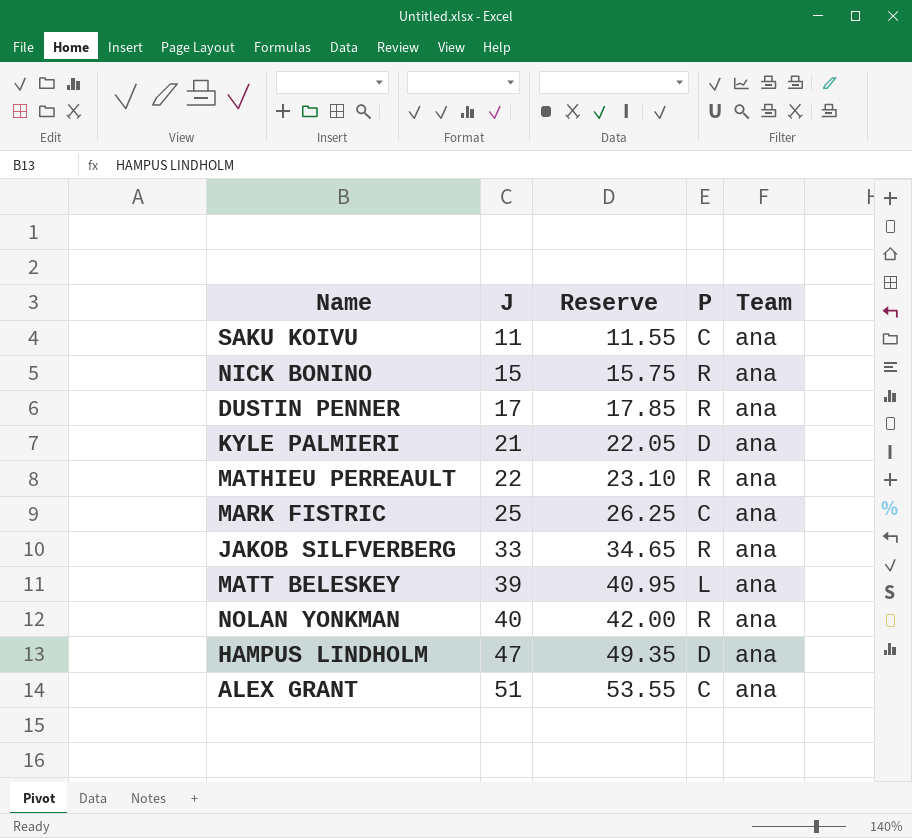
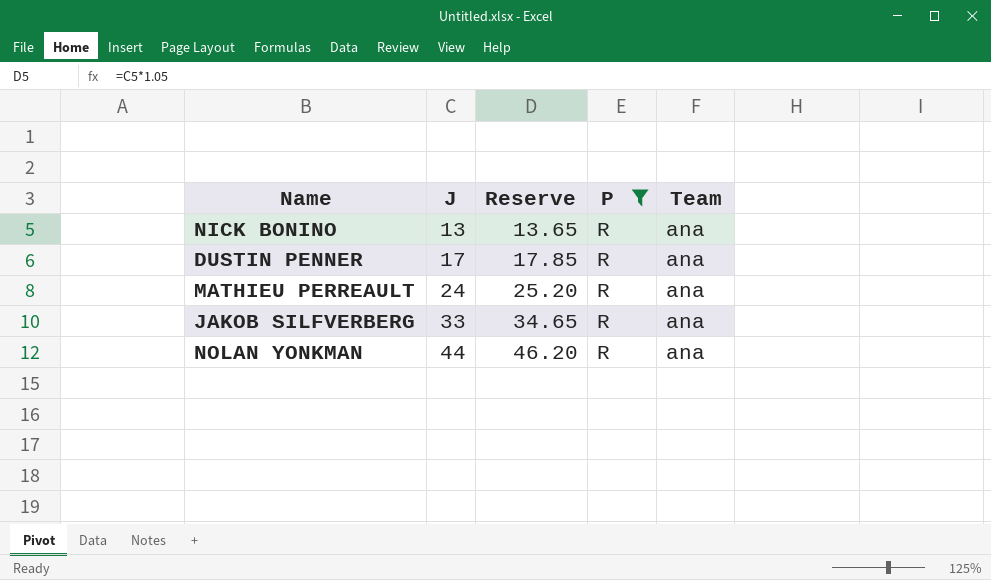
filter: none -> P = R
NICK BONINO | J: 15 -> 13
NICK BONINO | Reserve: 15.75 -> 13.65
MATHIEU PERREAULT | J: 22 -> 24
MATHIEU PERREAULT | Reserve: 23.10 -> 25.20
NOLAN YONKMAN | J: 40 -> 44
NOLAN YONKMAN | Reserve: 42.00 -> 46.20

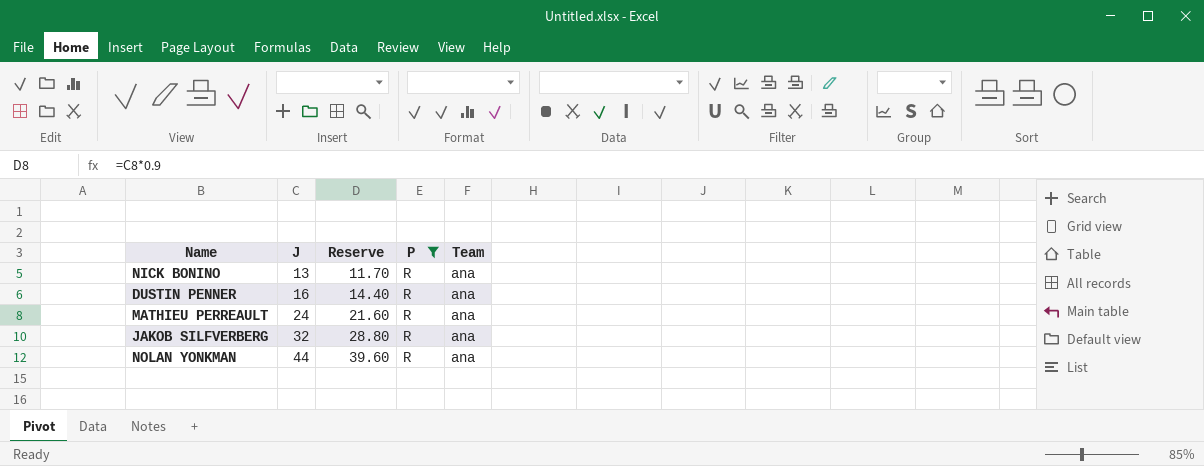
column Reserve | formula: [J] * 1.05 -> [J] * 0.9
DUSTIN PENNER | J: 17 -> 16
JAKOB SILFVERBERG | J: 33 -> 32

